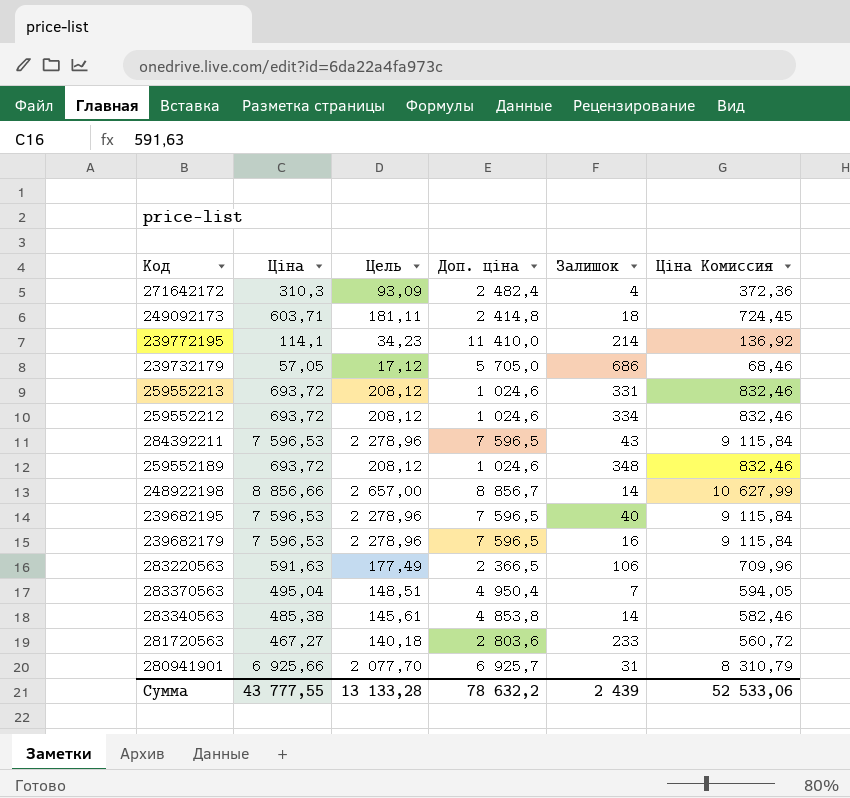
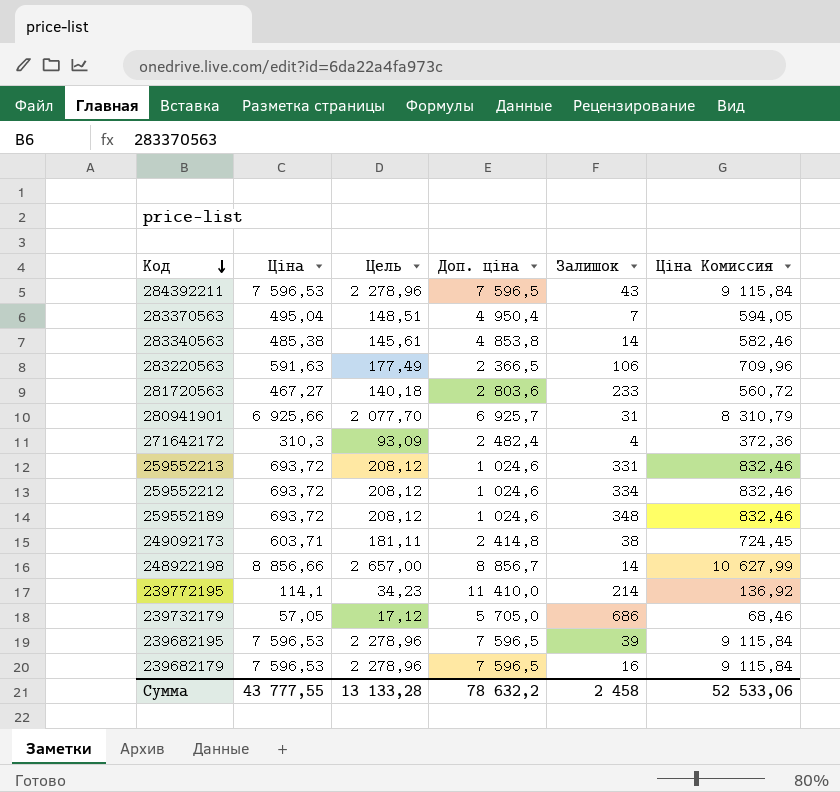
row order: none -> Код descending
249092173 | Залишок: 18 -> 38
239682195 | Залишок: 40 -> 39
Сумма | Залишок: 2 439 -> 2 458

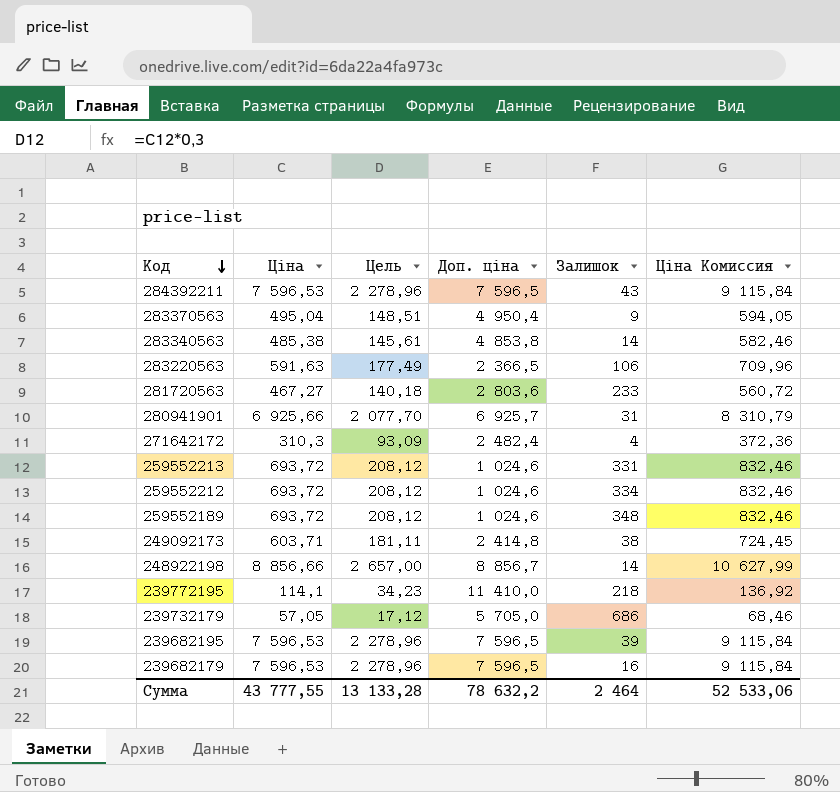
283370563 | Залишок: 7 -> 9
239772195 | Залишок: 214 -> 218
Сумма | Залишок: 2 458 -> 2 464

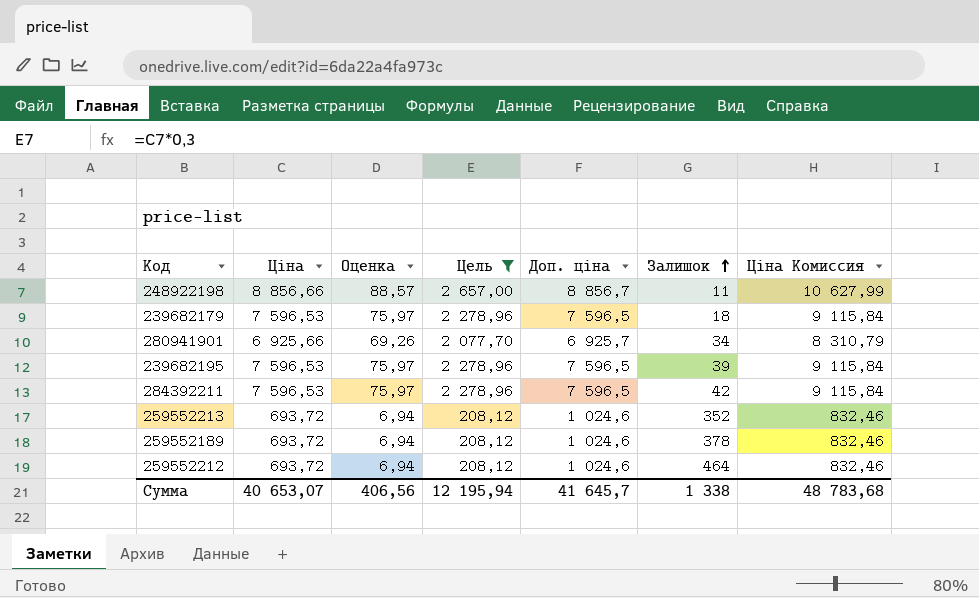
filter: none -> Цель >= 208,12
row order: Код descending -> Залишок ascending
column Оценка | formula: none -> [Ціна] * 0,01
248922198 | Залишок: 14 -> 11
239682179 | Залишок: 16 -> 18
280941901 | Залишок: 31 -> 34
284392211 | Залишок: 43 -> 42
259552213 | Залишок: 331 -> 352
259552189 | Залишок: 348 -> 378
259552212 | Залишок: 334 -> 464
Сумма | Ціна: 43 777,55 -> 40 653,07
Сумма | Цель: 13 133,28 -> 12 195,94
Сумма | Доп. ціна: 78 632,2 -> 41 645,7
Сумма | Залишок: 2 464 -> 1 338
Сумма | Ціна Комиссия: 52 533,06 -> 48 783,68

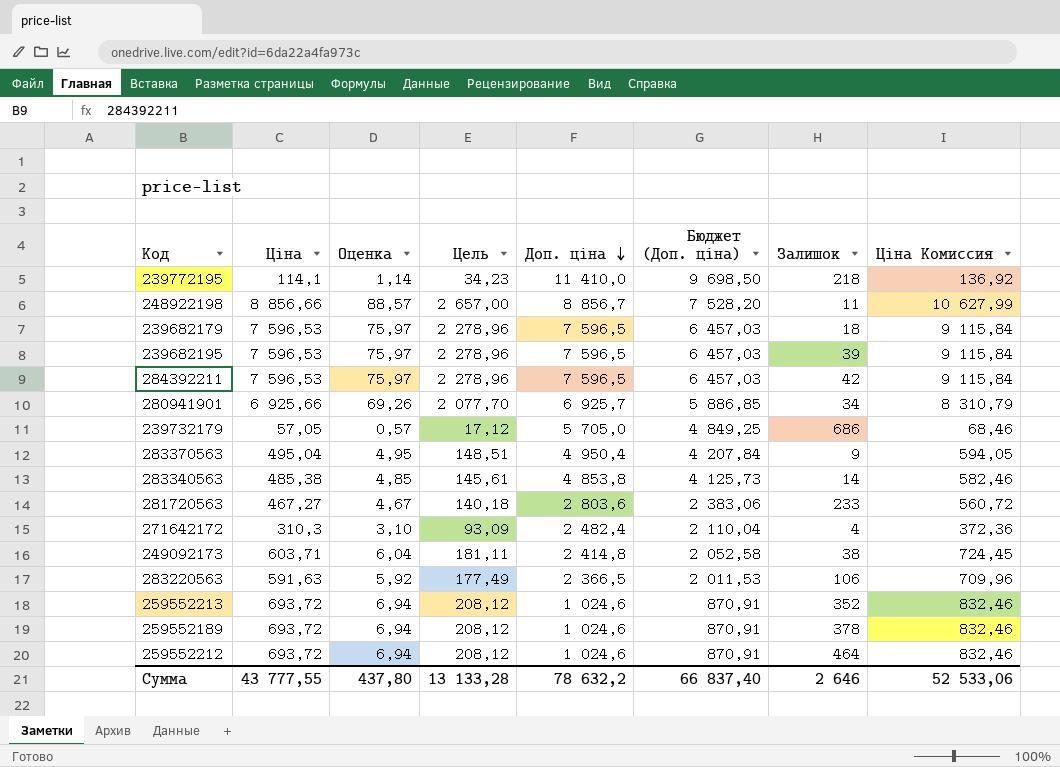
filter: Цель >= 208,12 -> none
row order: Залишок ascending -> Доп. ціна descending
column Бюджет (Доп. ціна) | formula: none -> [Доп. ціна] * 0,85
Сумма | Ціна: 40 653,07 -> 43 777,55
Сумма | Оценка: 406,56 -> 437,80
Сумма | Цель: 12 195,94 -> 13 133,28
Сумма | Доп. ціна: 41 645,7 -> 78 632,2
Сумма | Залишок: 1 338 -> 2 646
Сумма | Ціна Комиссия: 48 783,68 -> 52 533,06

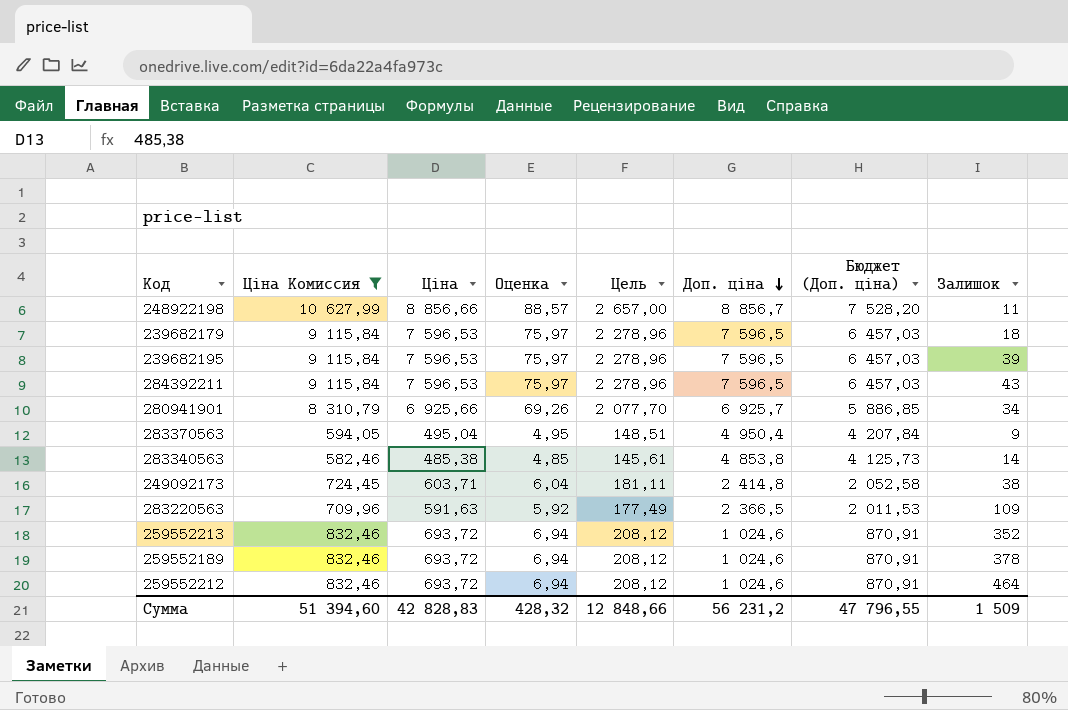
filter: none -> Ціна Комиссия >= 582,46
column Ціна Комиссия | position: 8 -> 2
284392211 | Залишок: 42 -> 43
283220563 | Залишок: 106 -> 109
Сумма | Ціна Комиссия: 52 533,06 -> 51 394,60
Сумма | Ціна: 43 777,55 -> 42 828,83
Сумма | Оценка: 437,80 -> 428,32
Сумма | Цель: 13 133,28 -> 12 848,66
Сумма | Доп. ціна: 78 632,2 -> 56 231,2
Сумма | Бюджет (Доп. ціна): 66 837,40 -> 47 796,55
Сумма | Залишок: 2 646 -> 1 509

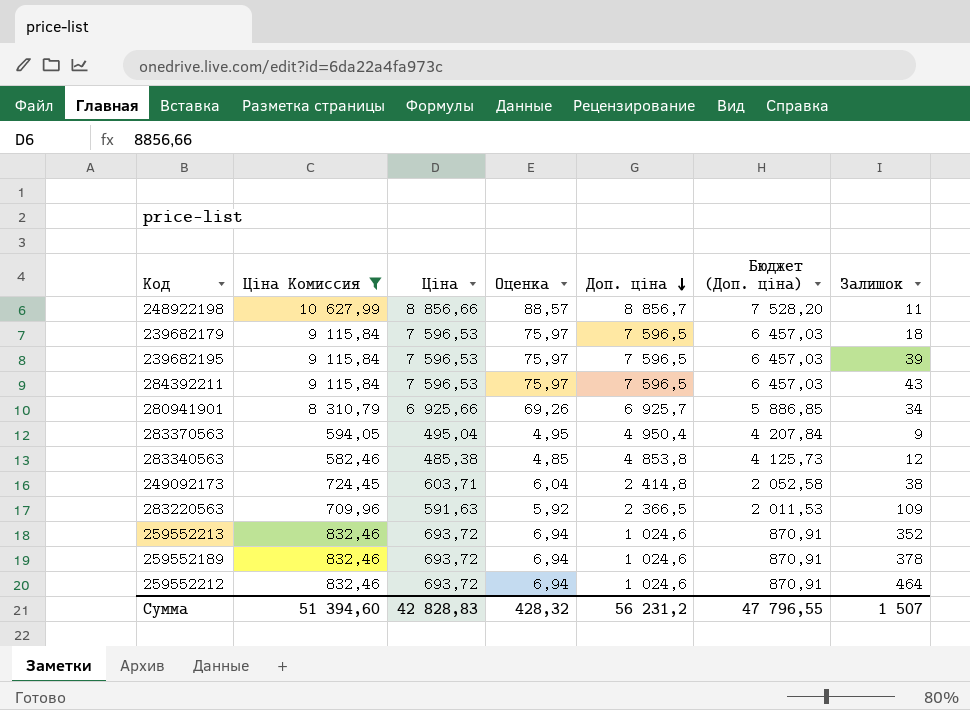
column Цель | formula: [Ціна] * 0,3 -> none
283340563 | Залишок: 14 -> 12
Сумма | Залишок: 1 509 -> 1 507

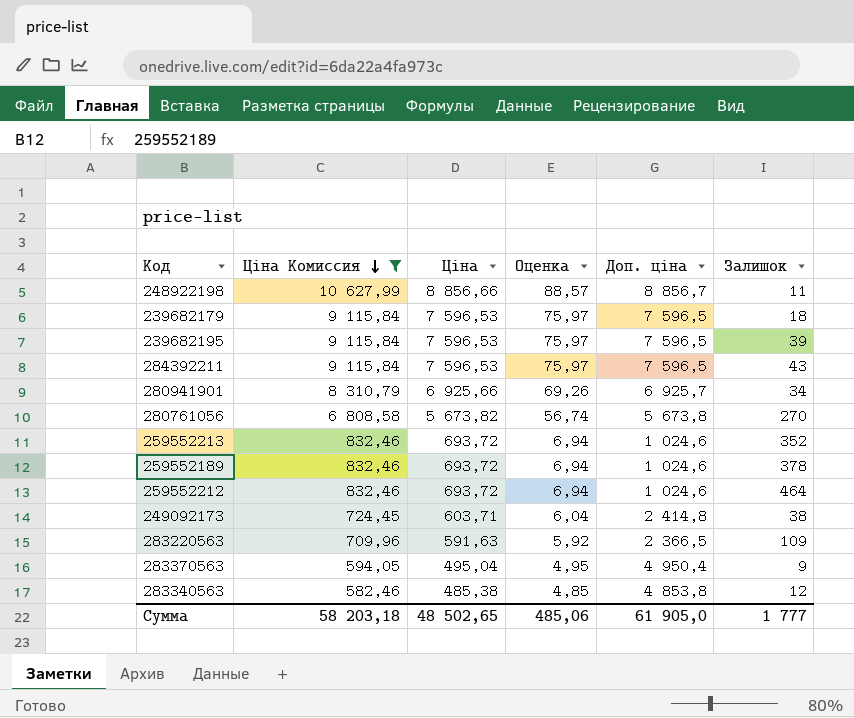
row order: Доп. ціна descending -> Ціна Комиссия descending
column Бюджет (Доп. ціна) | formula: [Доп. ціна] * 0,85 -> none
row 280761056: none -> 6 808,58 | 5 673,82 | 56,74 | 5 673,8 | 270
Сумма | Ціна Комиссия: 51 394,60 -> 58 203,18
Сумма | Ціна: 42 828,83 -> 48 502,65
Сумма | Оценка: 428,32 -> 485,06
Сумма | Доп. ціна: 56 231,2 -> 61 905,0
Сумма | Залишок: 1 507 -> 1 777

